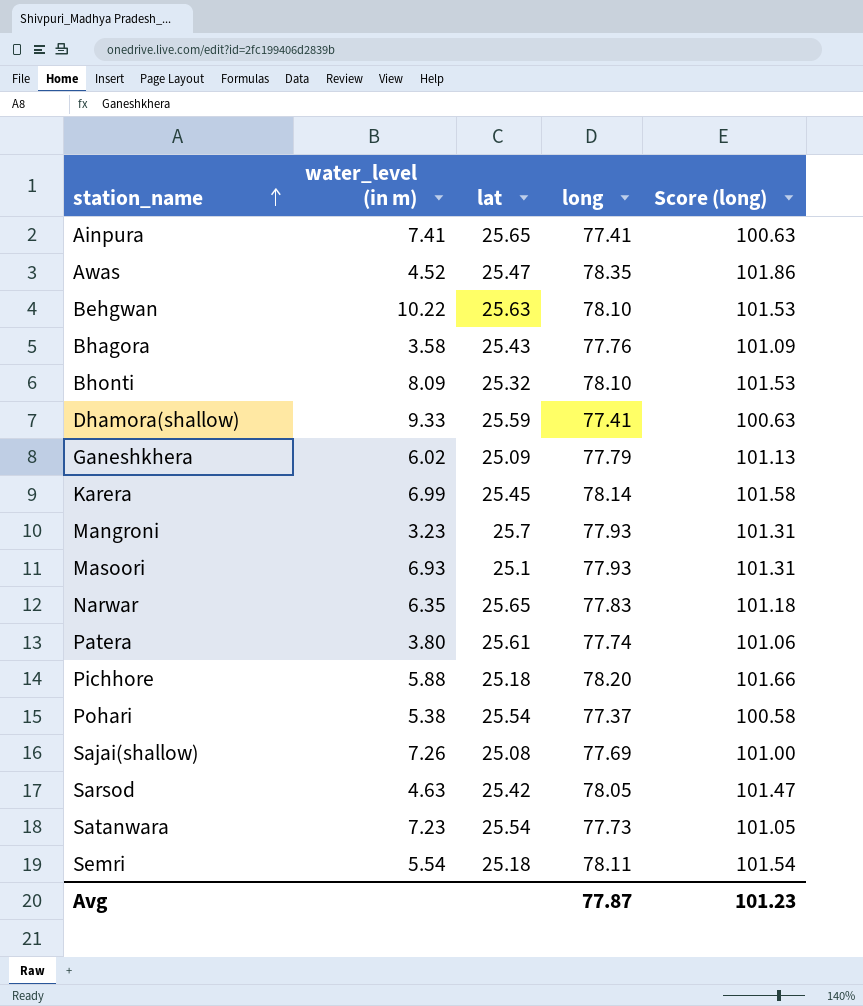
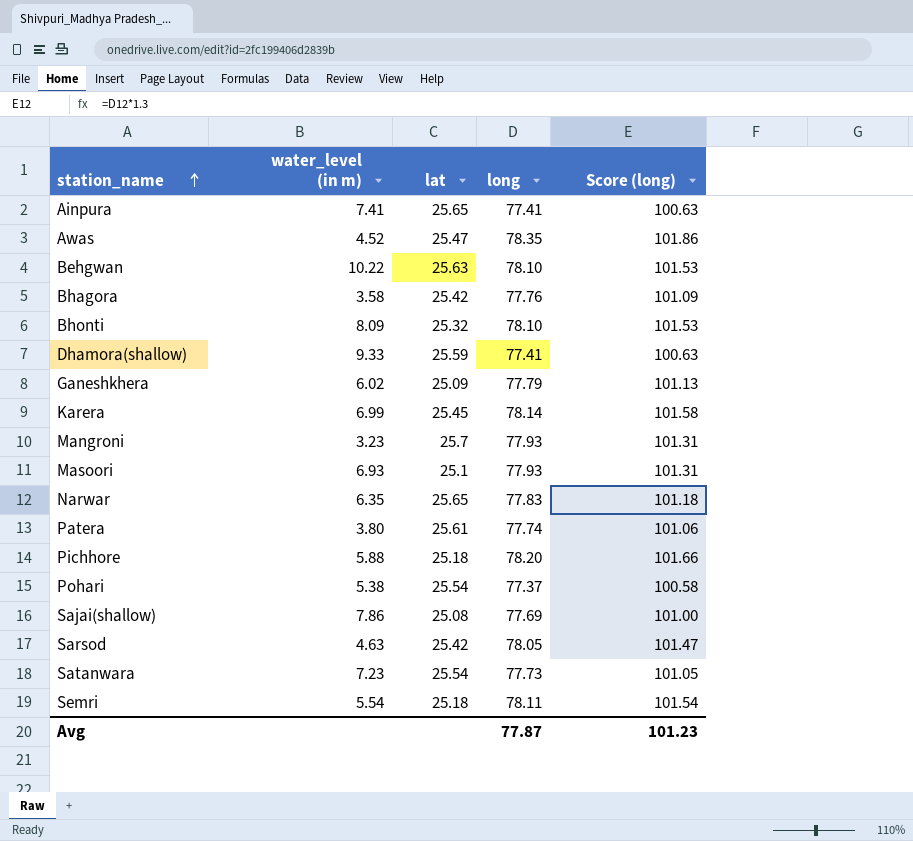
Bhagora | lat: 25.43 -> 25.42
Sajai(shallow) | water_level (in m): 7.26 -> 7.86

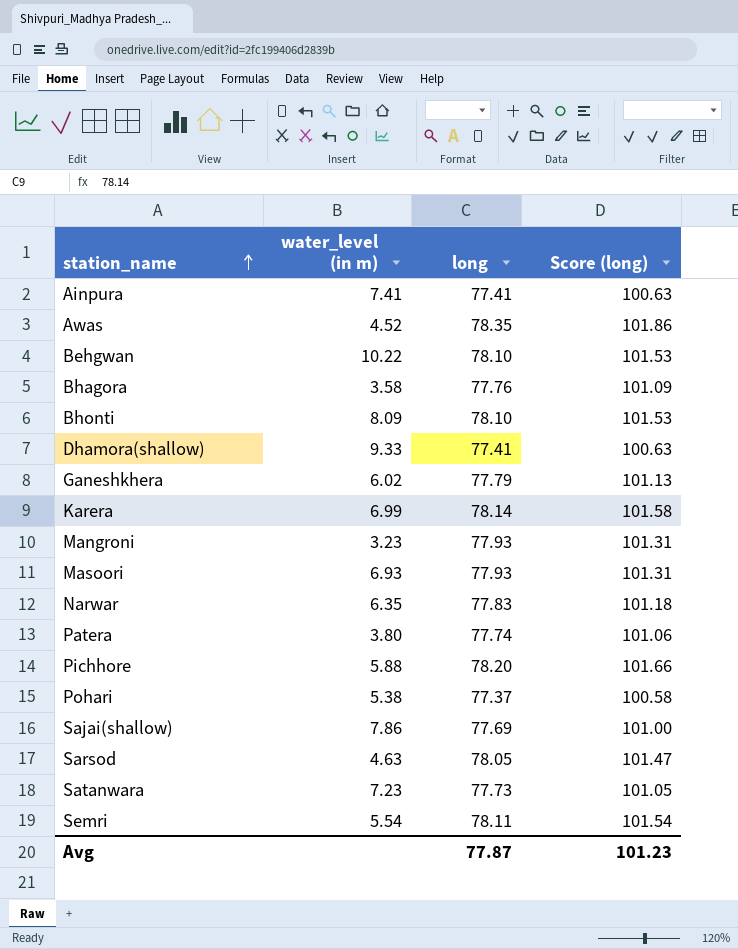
column lat | position: 3 -> none

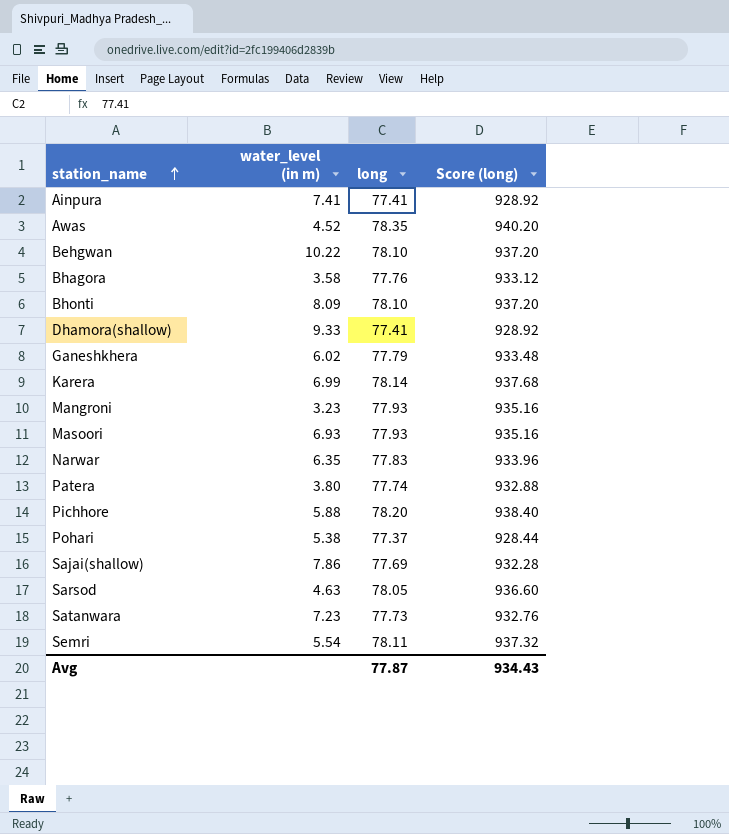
column Score (long) | formula: [long] * 1.3 -> [long] * 12
Avg | Score (long): 101.23 -> 934.43

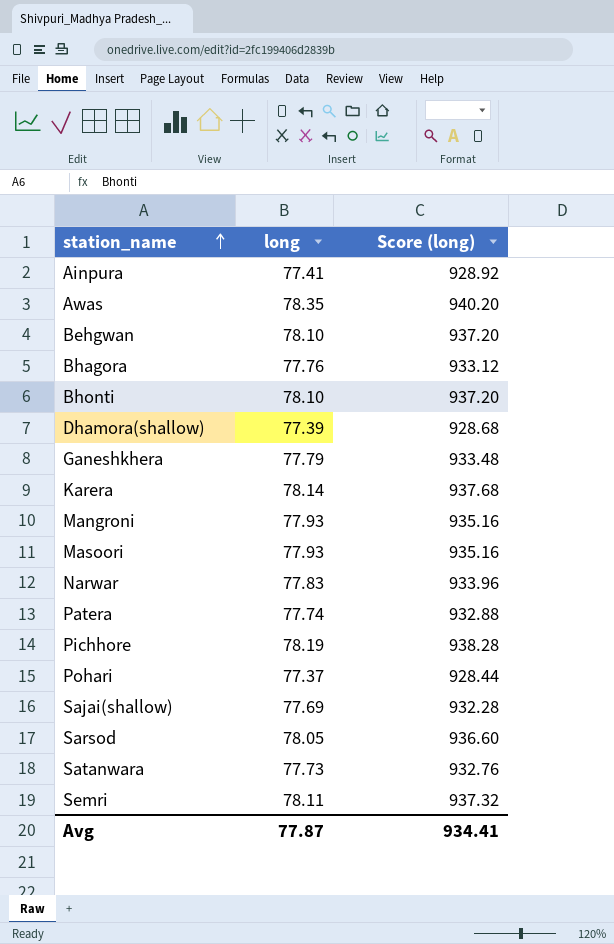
column water_level (in m) | position: 2 -> none
Dhamora(shallow) | long: 77.41 -> 77.39
Dhamora(shallow) | Score (long): 928.92 -> 928.68
Pichhore | long: 78.20 -> 78.19
Pichhore | Score (long): 938.40 -> 938.28
Avg | Score (long): 934.43 -> 934.41

